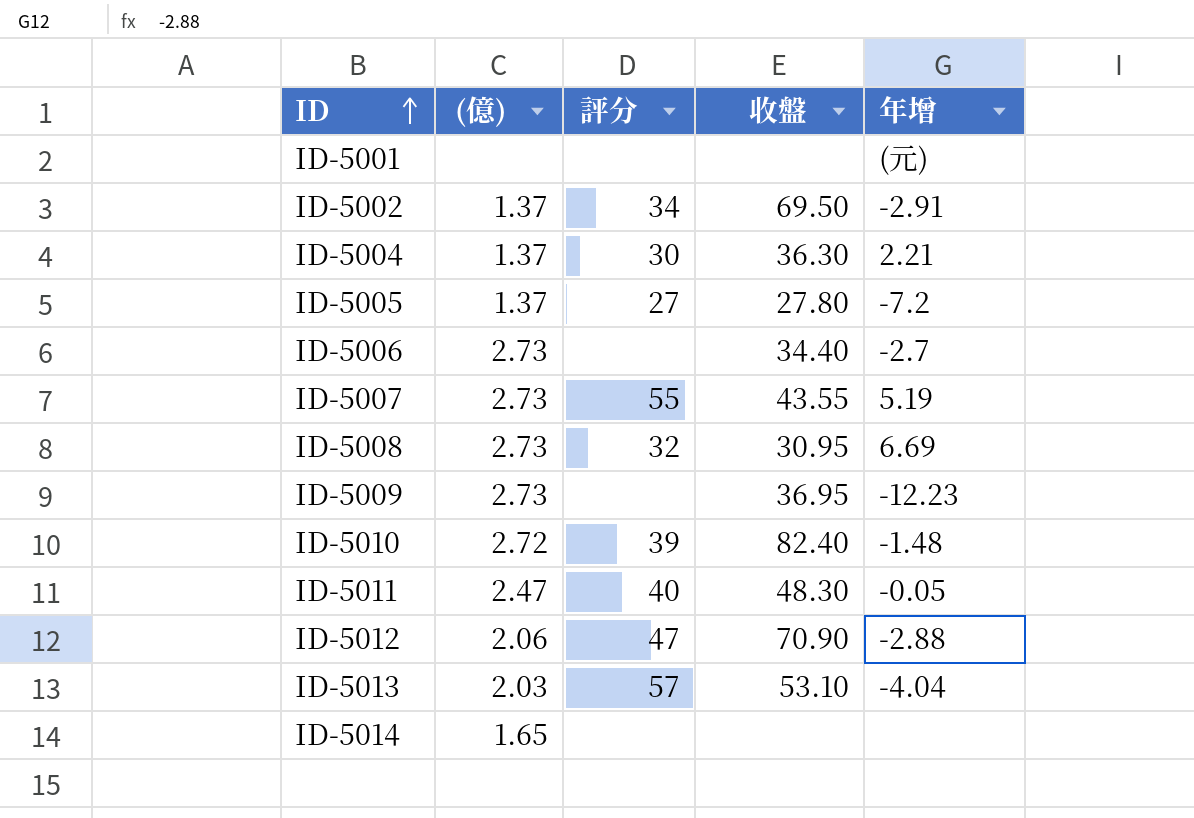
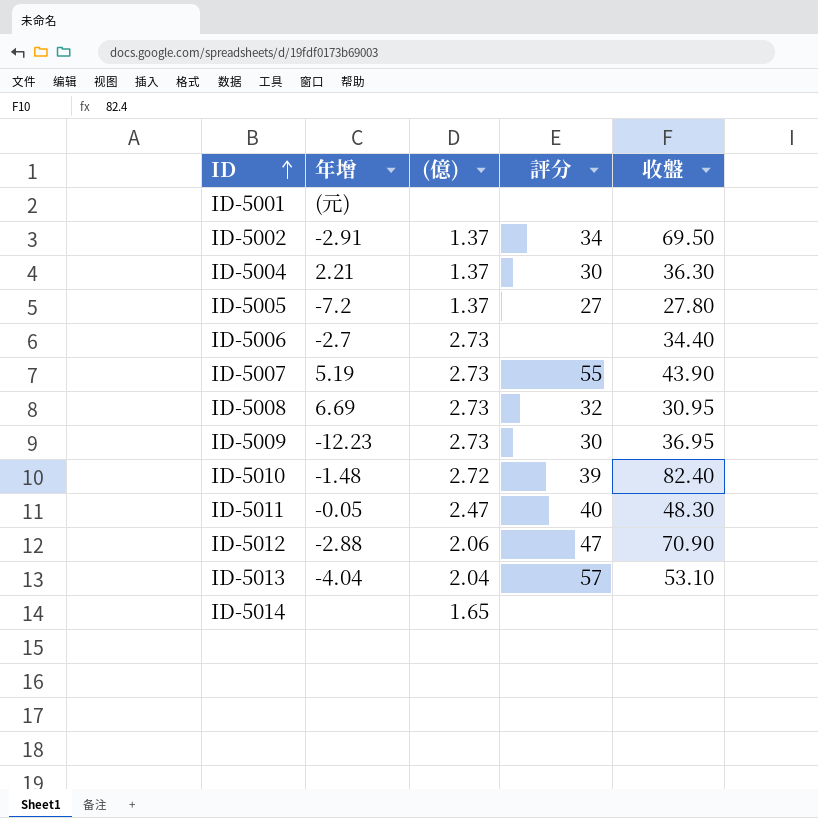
column 年增 | position: 5 -> 2
ID-5007 | 收盤: 43.55 -> 43.90
ID-5009 | 評分: none -> 30
ID-5013 | (億): 2.03 -> 2.04

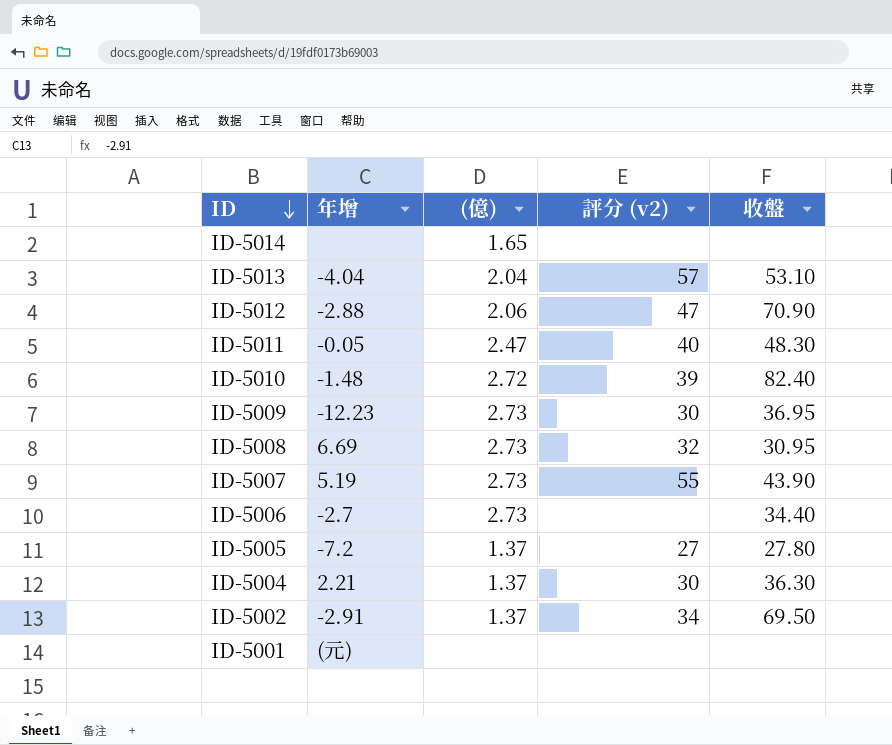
row order: ID ascending -> ID descending
column name: 評分 -> 評分 (v2)

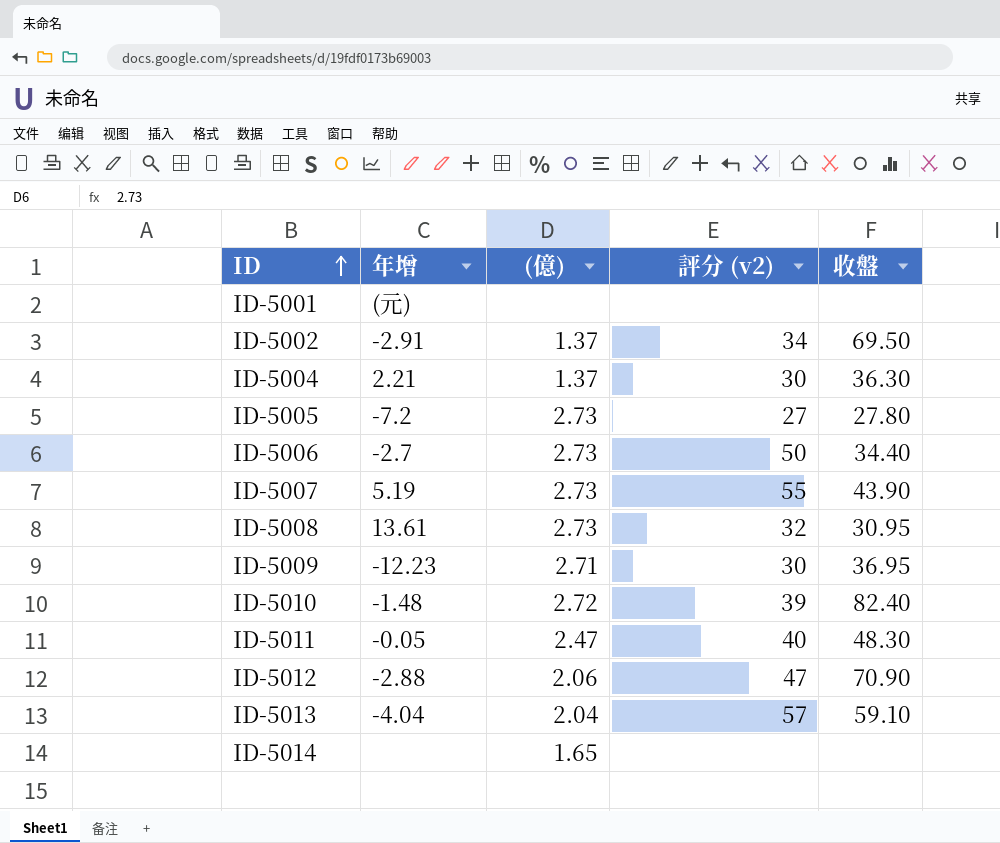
row order: ID descending -> ID ascending
ID-5005 | (億): 1.37 -> 2.73
ID-5006 | 評分 (v2): none -> 50
ID-5008 | 年增: 6.69 -> 13.61
ID-5009 | (億): 2.73 -> 2.71
ID-5013 | 收盤: 53.10 -> 59.10

